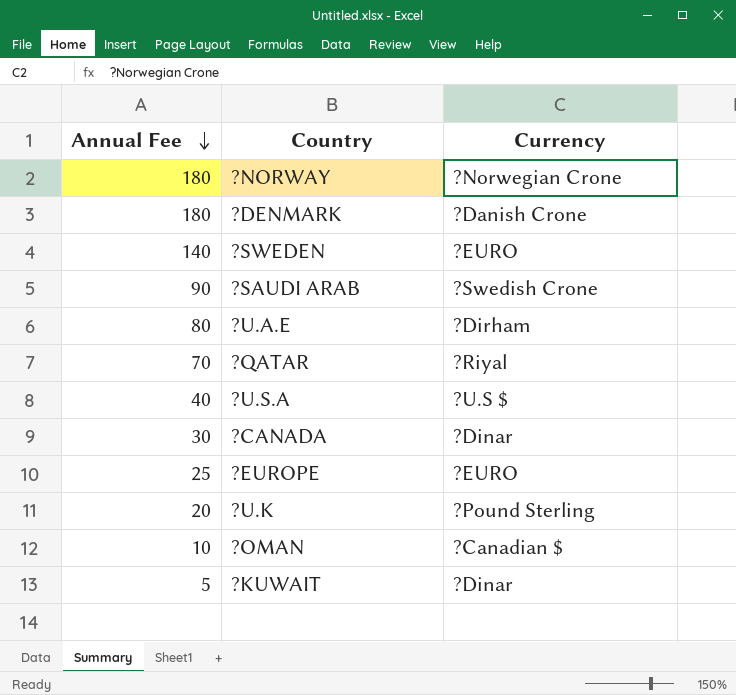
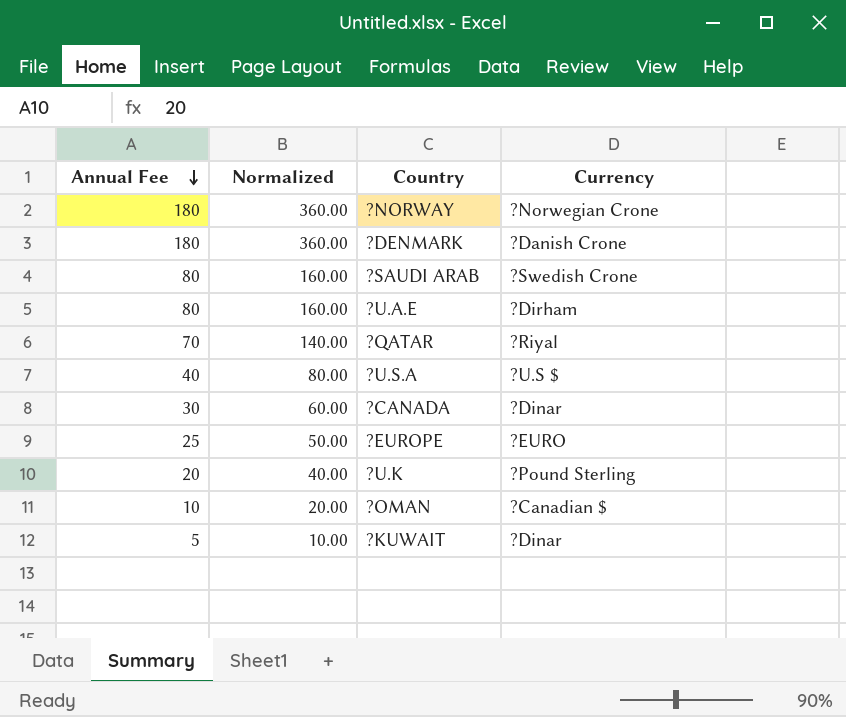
column Normalized | formula: none -> [Annual Fee] * 2
row ?SWEDEN: 140 | ?EURO -> none
?SAUDI ARAB | Annual Fee: 90 -> 80

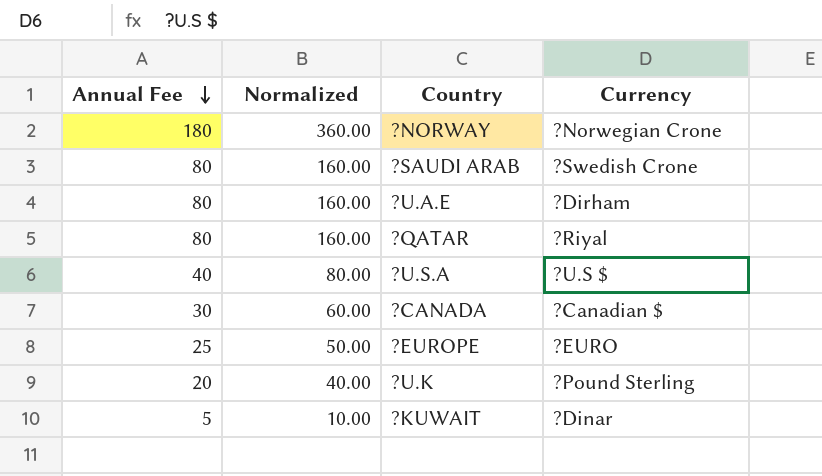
row ?DENMARK: 180 | 360.00 | ?Danish Crone -> none
row ?OMAN: 10 | 20.00 | ?Canadian $ -> none
?QATAR | Annual Fee: 70 -> 80
?QATAR | Normalized: 140.00 -> 160.00
?CANADA | Currency: ?Dinar -> ?Canadian $

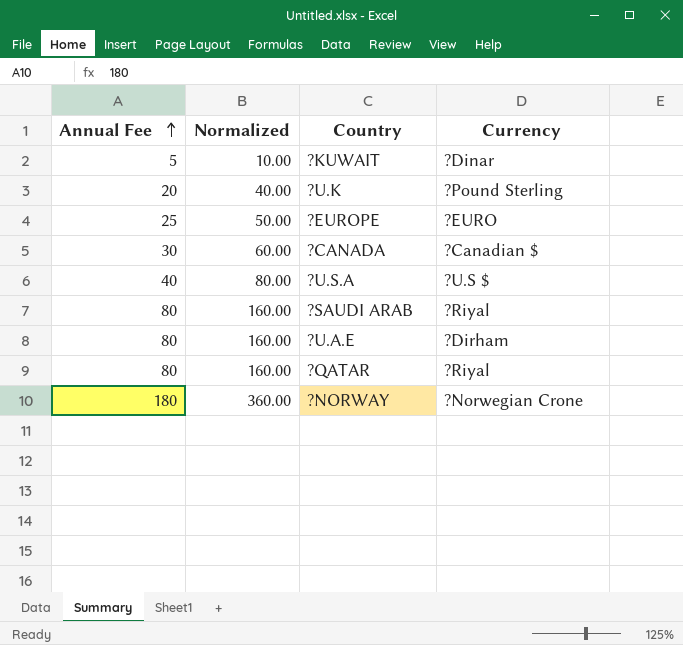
row order: Annual Fee descending -> Annual Fee ascending
?SAUDI ARAB | Currency: ?Swedish Crone -> ?Riyal

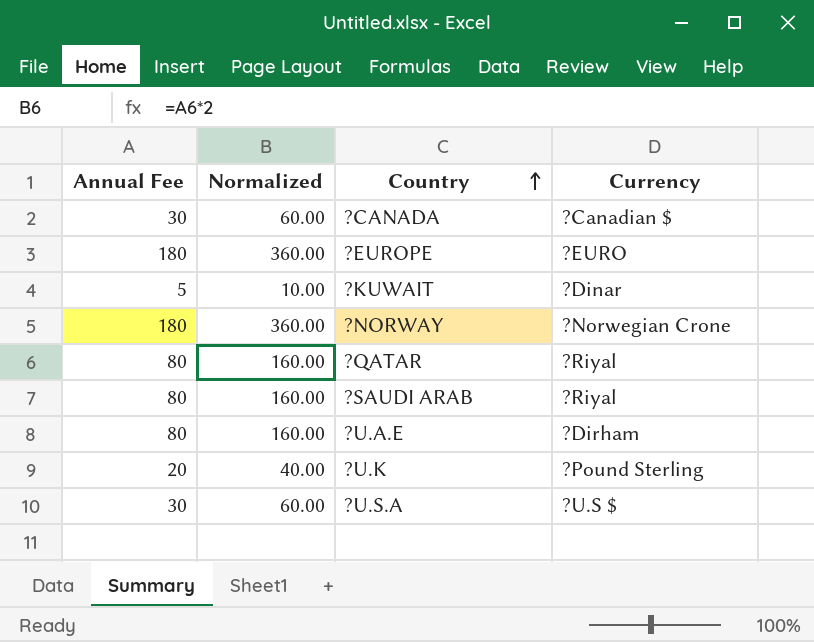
row order: Annual Fee ascending -> Country ascending
?EUROPE | Annual Fee: 25 -> 180
?EUROPE | Normalized: 50.00 -> 360.00
?U.S.A | Annual Fee: 40 -> 30
?U.S.A | Normalized: 80.00 -> 60.00

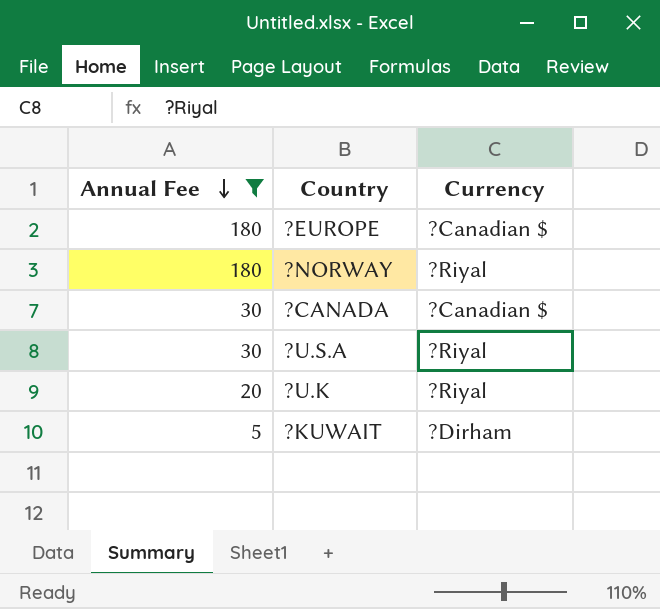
filter: none -> Annual Fee != 80
row order: Country ascending -> Annual Fee descending
column Normalized | formula: [Annual Fee] * 2 -> none
?EUROPE | Currency: ?EURO -> ?Canadian $
?NORWAY | Currency: ?Norwegian Crone -> ?Riyal
?U.S.A | Currency: ?U.S $ -> ?Riyal
?U.K | Currency: ?Pound Sterling -> ?Riyal
?KUWAIT | Currency: ?Dinar -> ?Dirham

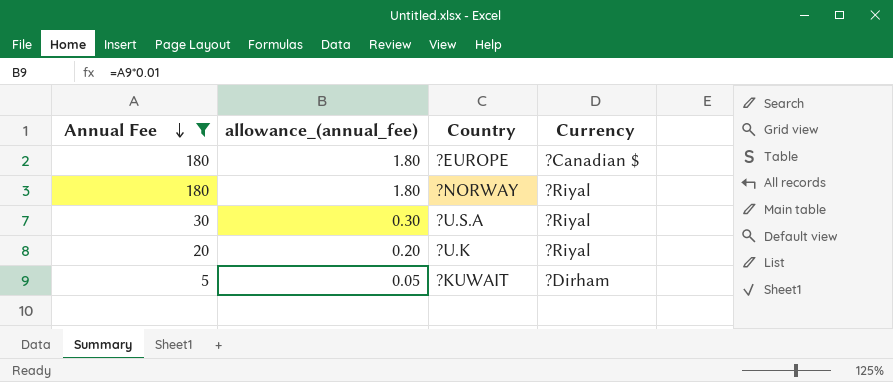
column allowance_(annual_fee) | formula: none -> [Annual Fee] * 0.01
row ?CANADA: 30 | ?Canadian $ -> none

